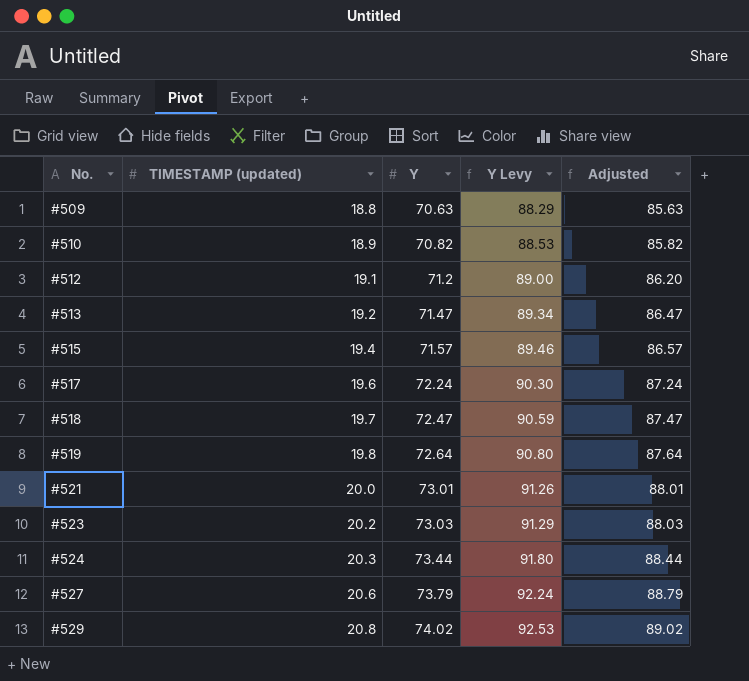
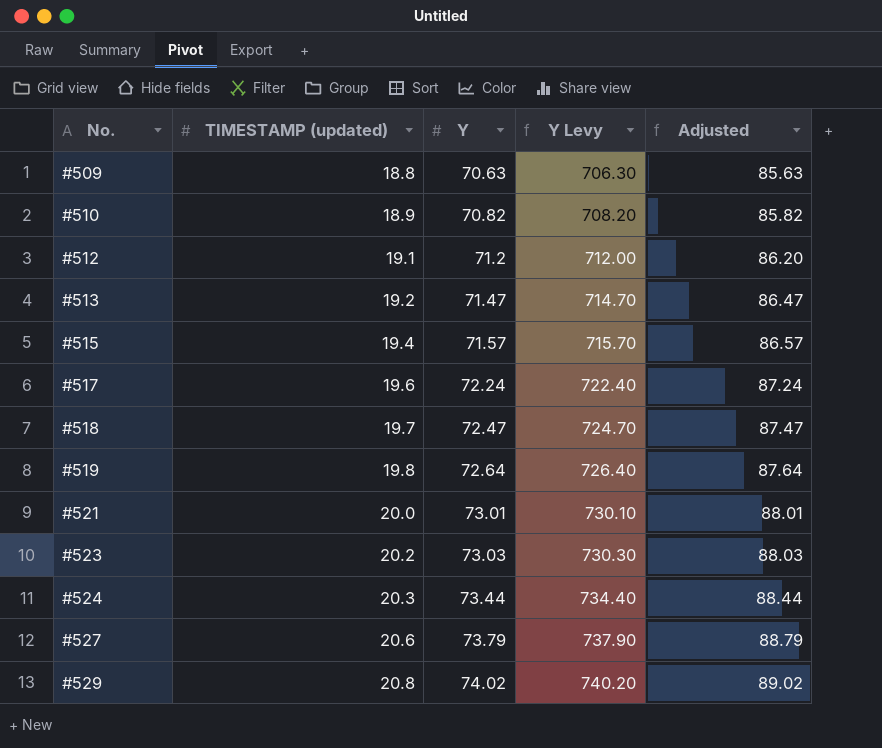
column Y Levy | formula: [Y] * 1.25 -> [Y] * 10

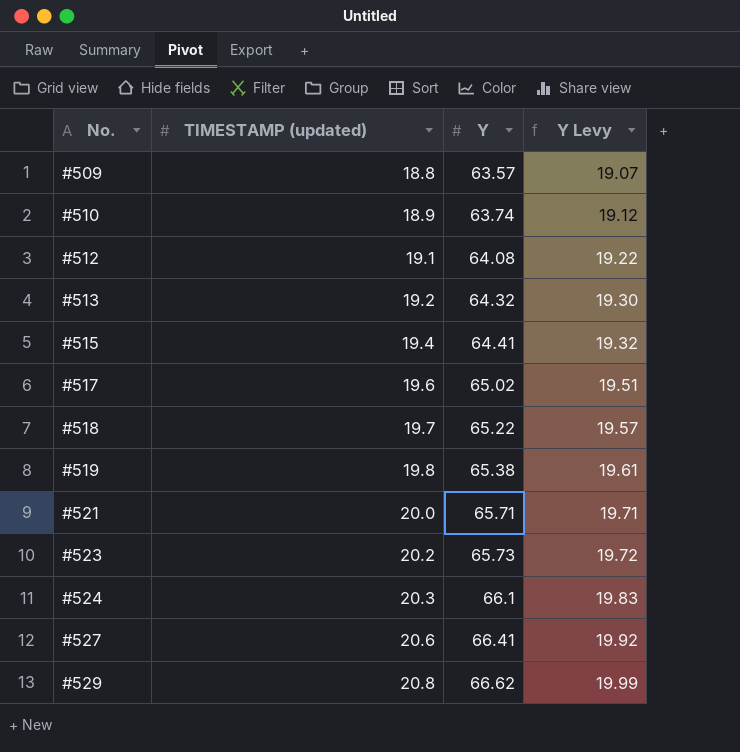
column Adjusted | formula: [Y] + 15 -> none
column Y Levy | formula: [Y] * 10 -> [Y] * 0.3
#509 | Y: 70.63 -> 63.57
#510 | Y: 70.82 -> 63.74
#512 | Y: 71.2 -> 64.08
#513 | Y: 71.47 -> 64.32
#515 | Y: 71.57 -> 64.41
#517 | Y: 72.24 -> 65.02
#518 | Y: 72.47 -> 65.22
#519 | Y: 72.64 -> 65.38
#521 | Y: 73.01 -> 65.71
#523 | Y: 73.03 -> 65.73
#524 | Y: 73.44 -> 66.1
#527 | Y: 73.79 -> 66.41
#529 | Y: 74.02 -> 66.62

